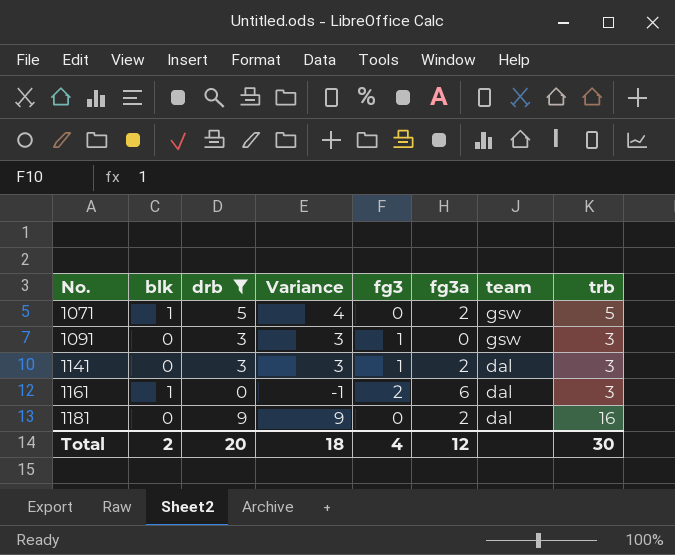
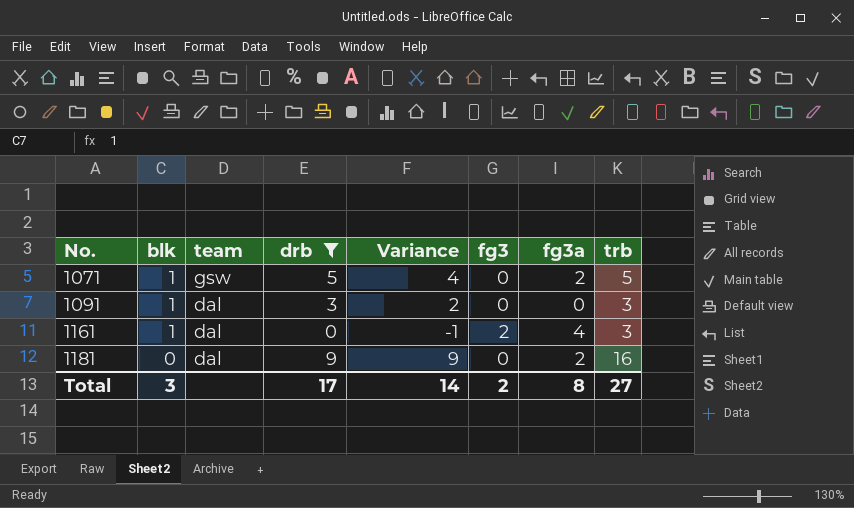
column team | position: 7 -> 3
row 1141: 0 | 3 | 3 | 1 | 2 | dal | 3 -> none
1091 | blk: 0 -> 1
1091 | team: gsw -> dal
1091 | Variance: 3 -> 2
1091 | fg3: 1 -> 0
1161 | fg3a: 6 -> 4
Total | blk: 2 -> 3
Total | drb: 20 -> 17
Total | Variance: 18 -> 14
Total | fg3: 4 -> 2
Total | fg3a: 12 -> 8
Total | trb: 30 -> 27

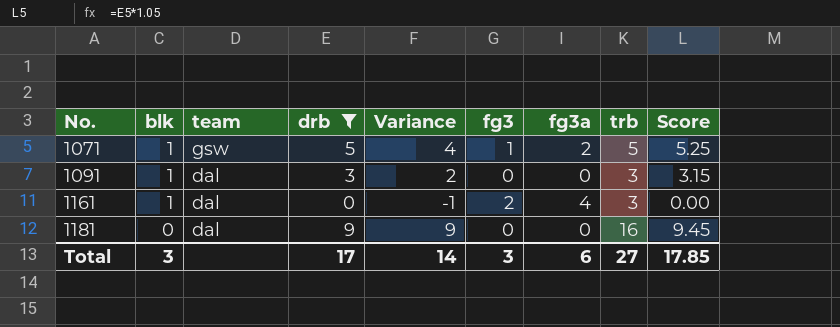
column Score | formula: none -> [drb] * 1.05
1071 | fg3: 0 -> 1
1181 | fg3a: 2 -> 0
Total | fg3: 2 -> 3
Total | fg3a: 8 -> 6

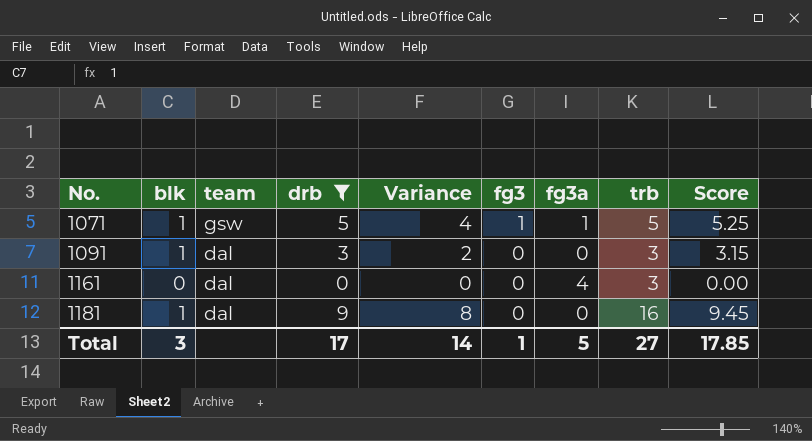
1071 | fg3a: 2 -> 1
1161 | blk: 1 -> 0
1161 | Variance: -1 -> 0
1161 | fg3: 2 -> 0
1181 | blk: 0 -> 1
1181 | Variance: 9 -> 8
Total | fg3: 3 -> 1
Total | fg3a: 6 -> 5

